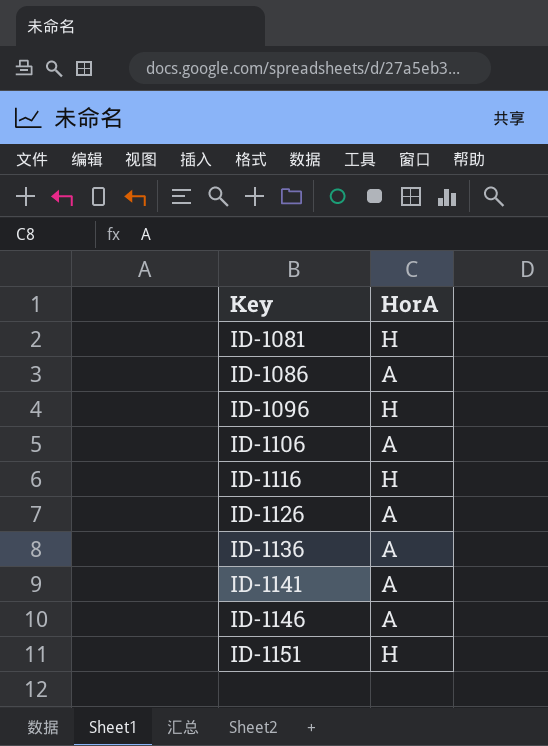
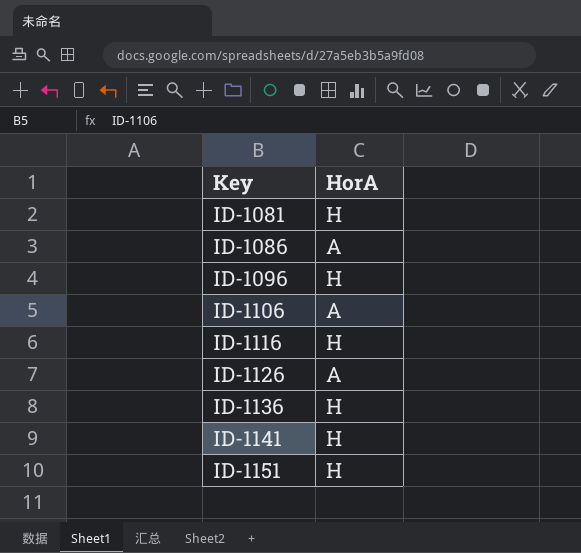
row ID-1146: A -> none
ID-1136 | HorA: A -> H
ID-1141 | HorA: A -> H

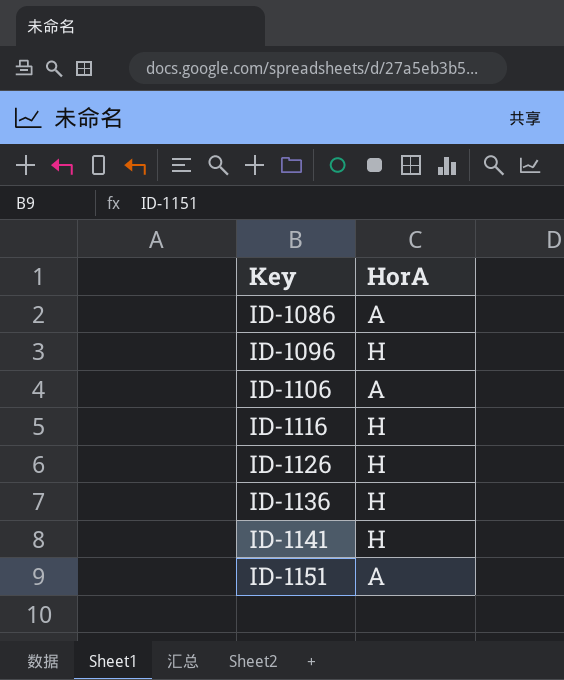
row ID-1081: H -> none
ID-1126 | HorA: A -> H
ID-1151 | HorA: H -> A

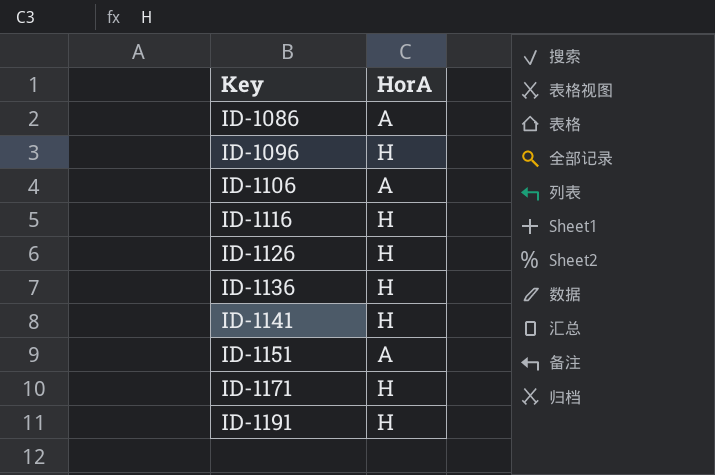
row ID-1171: none -> H
row ID-1191: none -> H

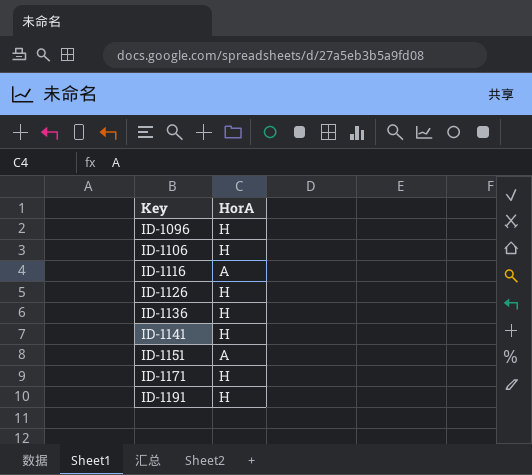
row ID-1086: A -> none
ID-1106 | HorA: A -> H
ID-1116 | HorA: H -> A

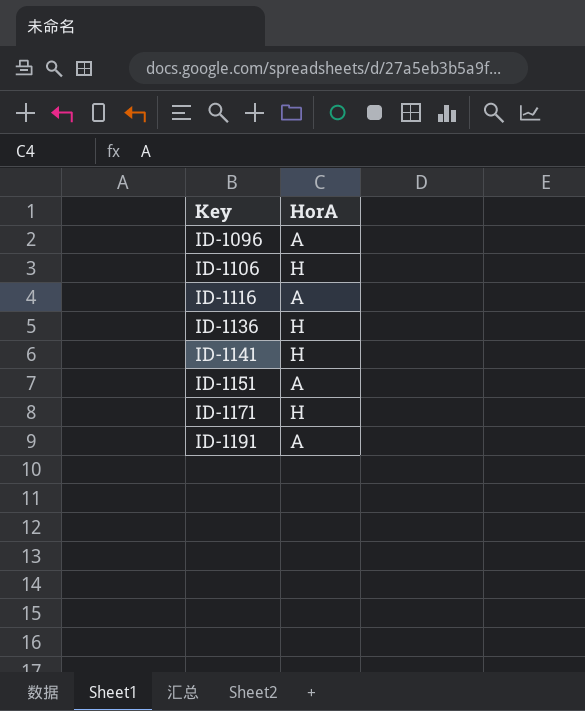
row ID-1126: H -> none
ID-1096 | HorA: H -> A
ID-1191 | HorA: H -> A

